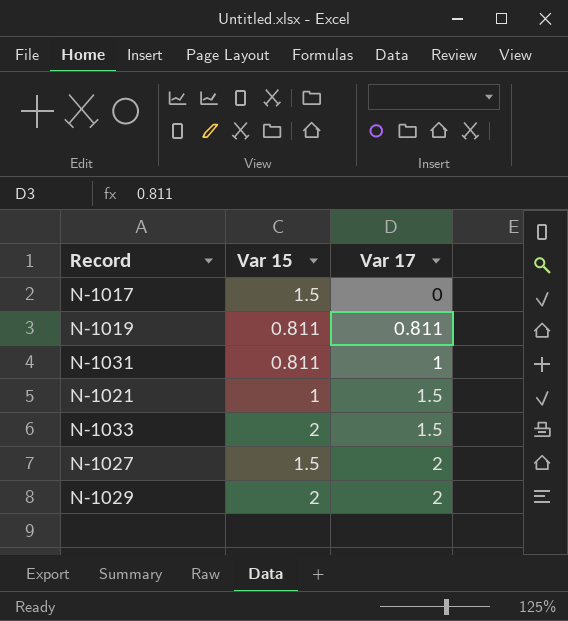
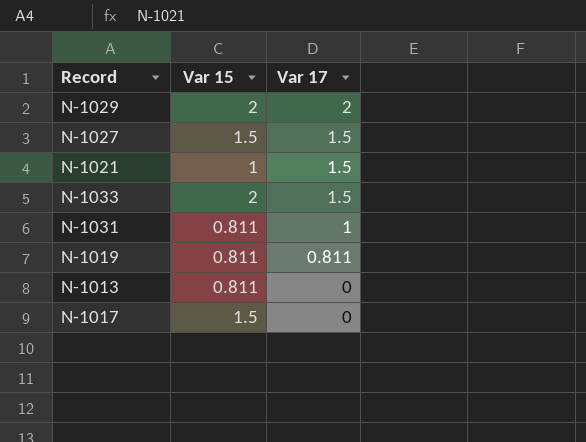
row order: Var 17 ascending -> Var 17 descending
N-1027 | Var 17: 2 -> 1.5
row N-1013: none -> 0.811 | 0

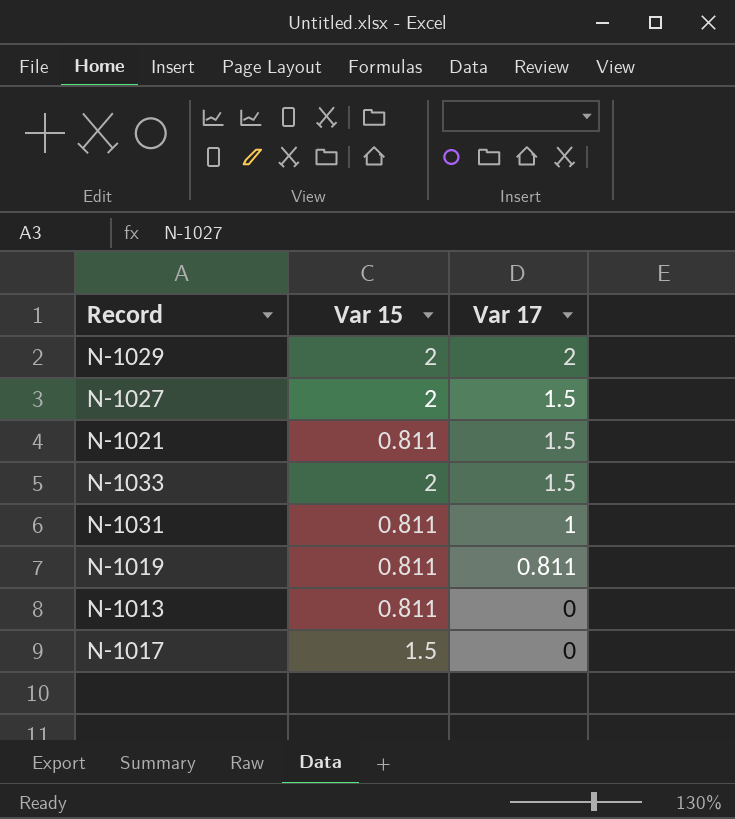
N-1027 | Var 15: 1.5 -> 2
N-1021 | Var 15: 1 -> 0.811

